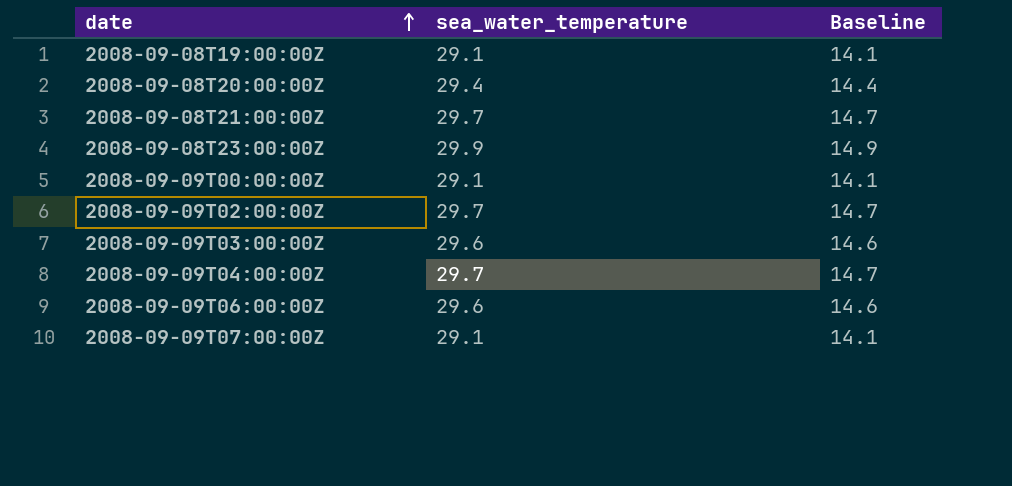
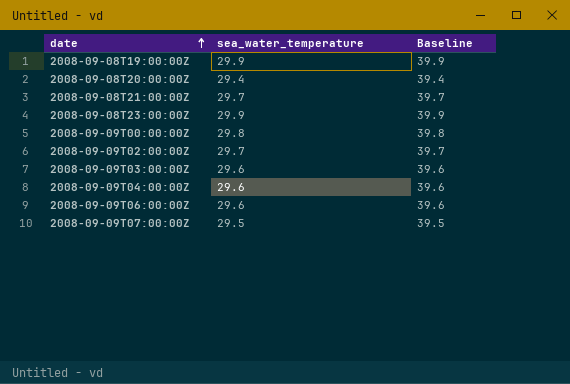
column Baseline | formula: [sea_water_temperature] - 15 -> [sea_water_temperature] + 10
2008-09-08T19:00:00Z | sea_water_temperature: 29.1 -> 29.9
2008-09-09T00:00:00Z | sea_water_temperature: 29.1 -> 29.8
2008-09-09T04:00:00Z | sea_water_temperature: 29.7 -> 29.6
2008-09-09T07:00:00Z | sea_water_temperature: 29.1 -> 29.5

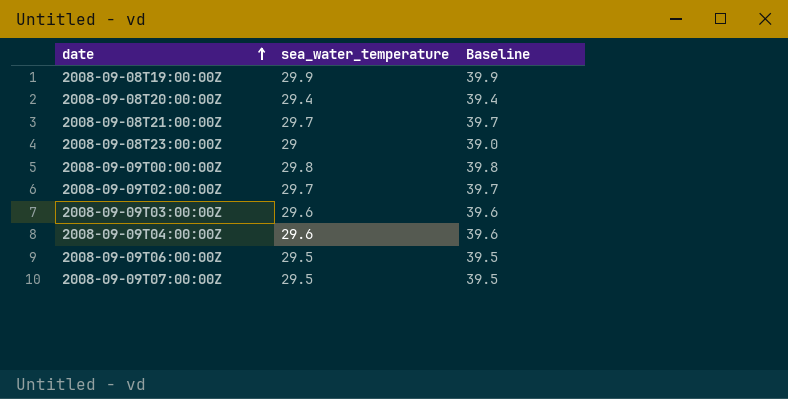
2008-09-08T23:00:00Z | sea_water_temperature: 29.9 -> 29
2008-09-08T23:00:00Z | Baseline: 39.9 -> 39.0
2008-09-09T06:00:00Z | sea_water_temperature: 29.6 -> 29.5
2008-09-09T06:00:00Z | Baseline: 39.6 -> 39.5

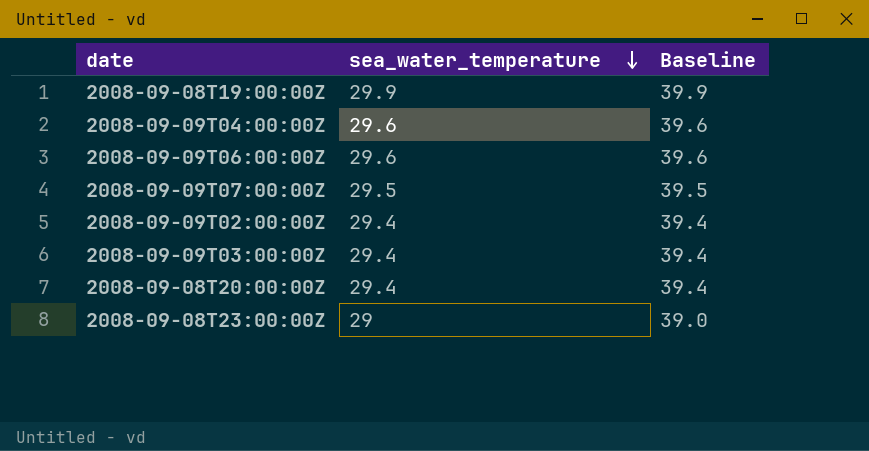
row order: date ascending -> sea_water_temperature descending
row 2008-09-08T21:00:00Z: 29.7 | 39.7 -> none
row 2008-09-09T00:00:00Z: 29.8 | 39.8 -> none
2008-09-09T06:00:00Z | sea_water_temperature: 29.5 -> 29.6
2008-09-09T06:00:00Z | Baseline: 39.5 -> 39.6
2008-09-09T02:00:00Z | sea_water_temperature: 29.7 -> 29.4
2008-09-09T02:00:00Z | Baseline: 39.7 -> 39.4
2008-09-09T03:00:00Z | sea_water_temperature: 29.6 -> 29.4
2008-09-09T03:00:00Z | Baseline: 39.6 -> 39.4

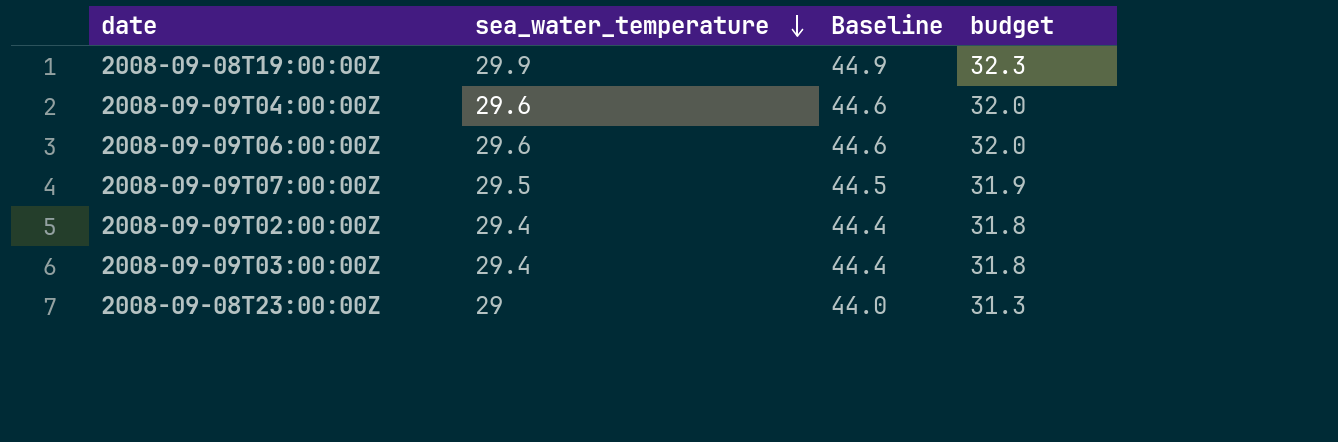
column Baseline | formula: [sea_water_temperature] + 10 -> [sea_water_temperature] + 15
column budget | formula: none -> [sea_water_temperature] * 1.08
row 2008-09-08T20:00:00Z: 29.4 | 39.4 -> none

